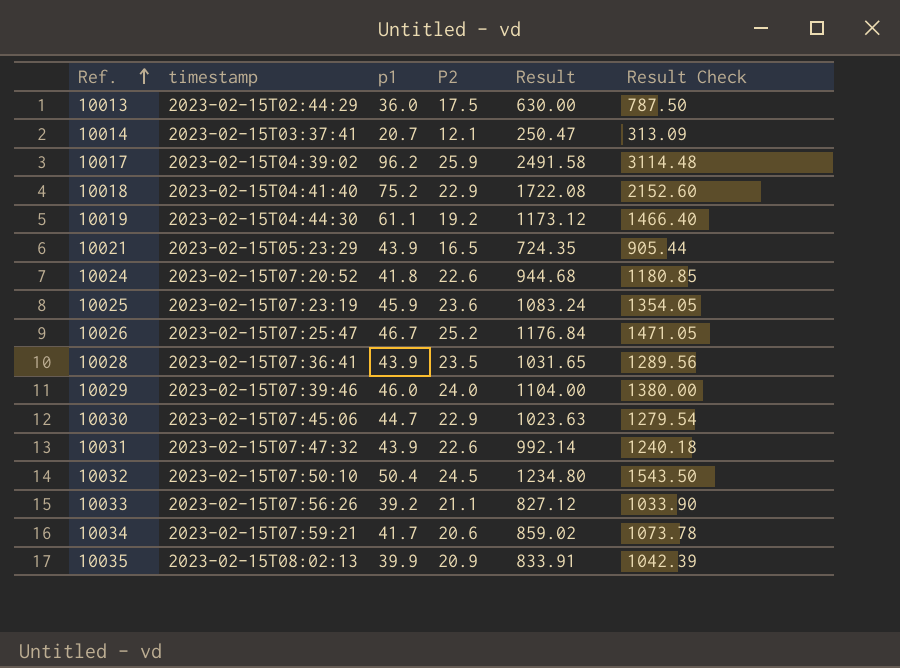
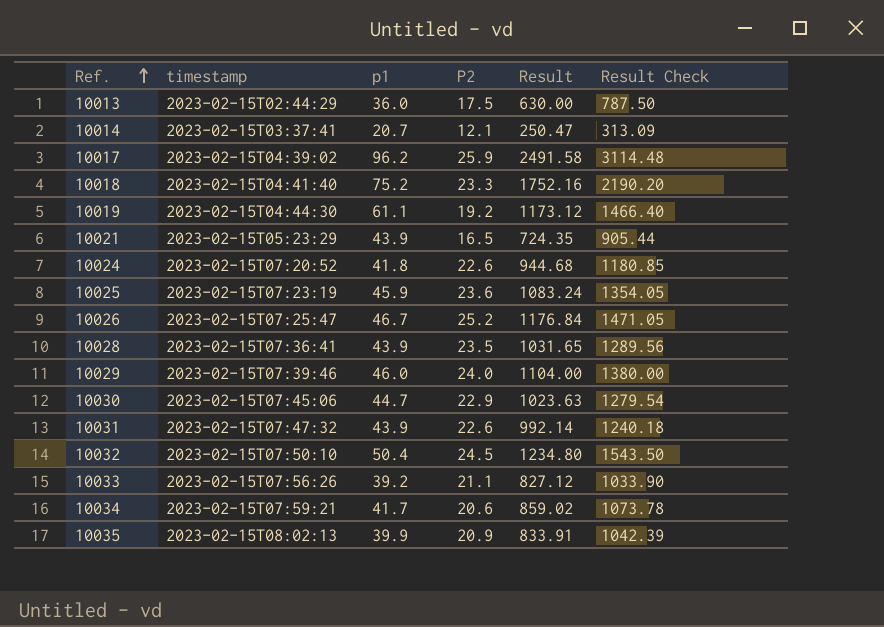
10018 | P2: 22.9 -> 23.3
10018 | Result: 1722.08 -> 1752.16
10018 | Result Check: 2152.60 -> 2190.20

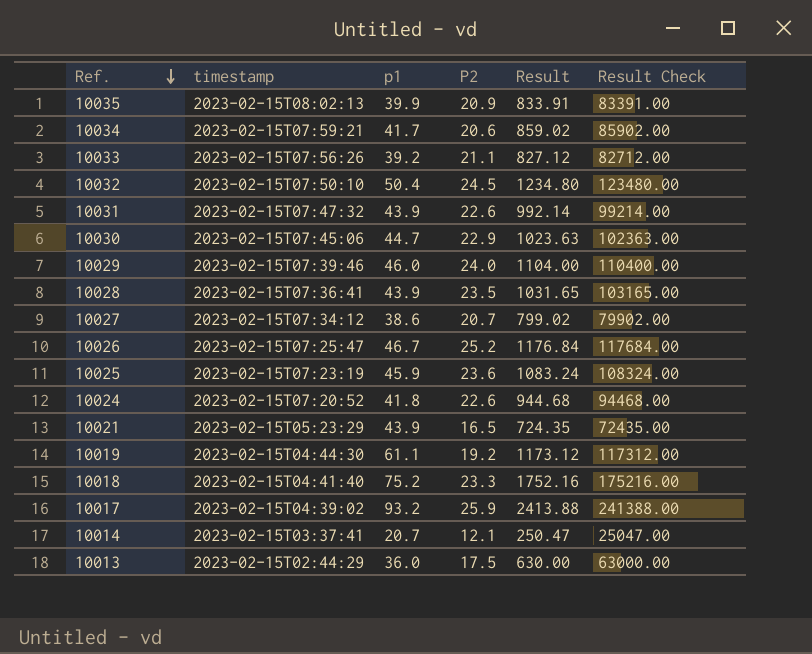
row order: Ref. ascending -> Ref. descending
column Result Check | formula: [Result] * 1.25 -> [Result] * 100
row 10027: none -> 2023-02-15T07:34:12 | 38.6 | 20.7 | 799.02 | 79902.00
10017 | p1: 96.2 -> 93.2
10017 | Result: 2491.58 -> 2413.88

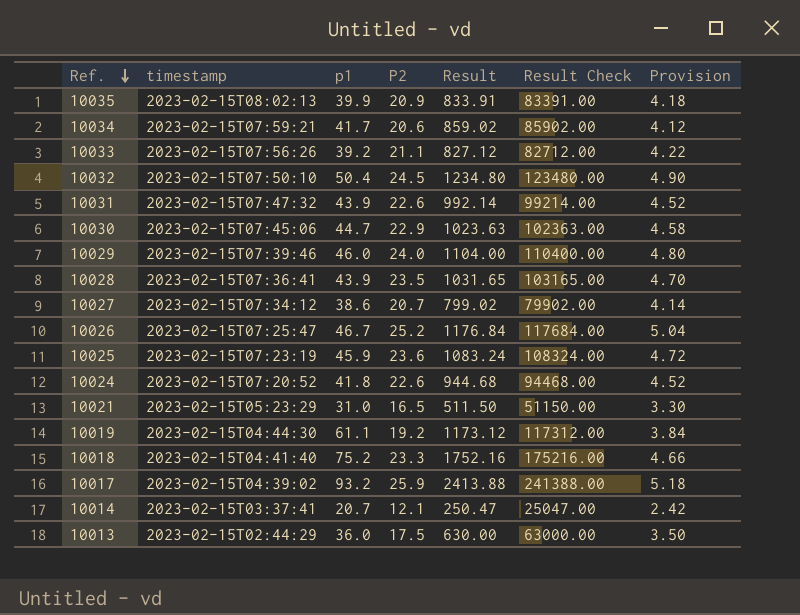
column Provision | formula: none -> [P2] * 0.2
10021 | p1: 43.9 -> 31.0
10021 | Result: 724.35 -> 511.50
10021 | Result Check: 72435.00 -> 51150.00

